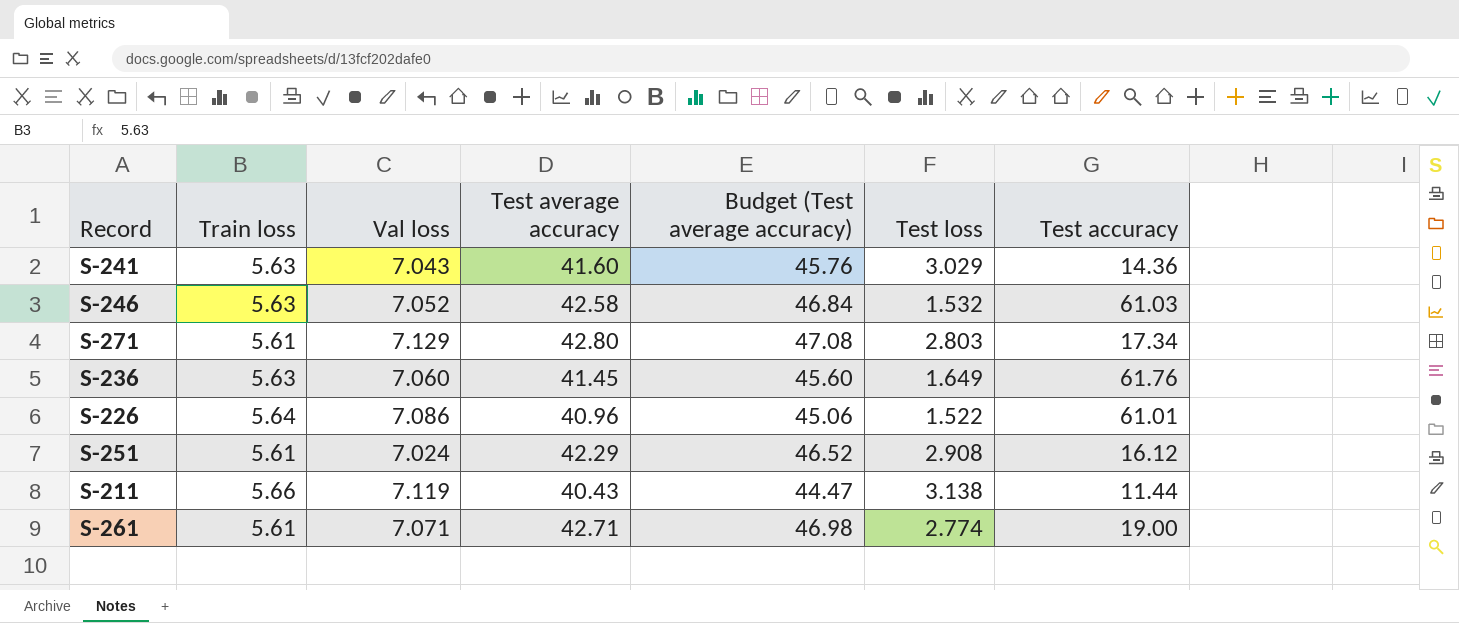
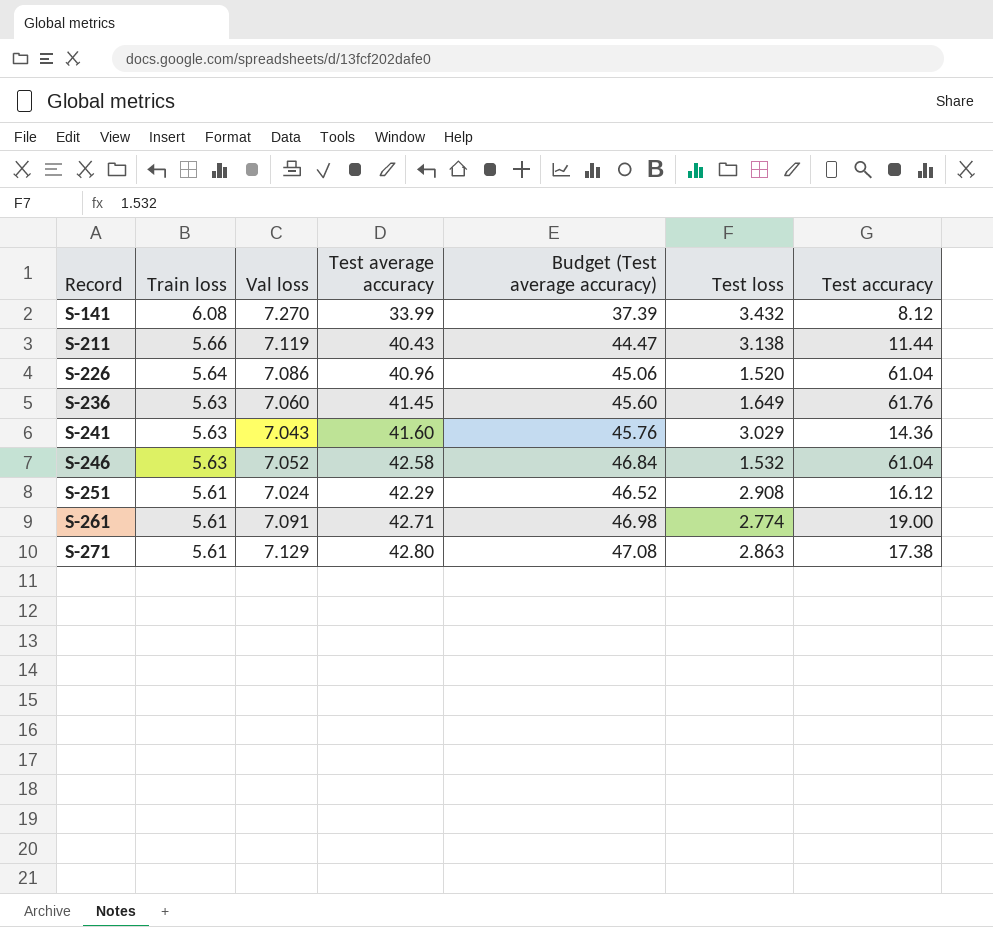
row order: none -> Record ascending
row S-141: none -> 6.08 | 7.270 | 33.99 | 37.39 | 3.432 | 8.12
S-226 | Test loss: 1.522 -> 1.520
S-226 | Test accuracy: 61.01 -> 61.04
S-246 | Test accuracy: 61.03 -> 61.04
S-261 | Val loss: 7.071 -> 7.091
S-271 | Test loss: 2.803 -> 2.863
S-271 | Test accuracy: 17.34 -> 17.38

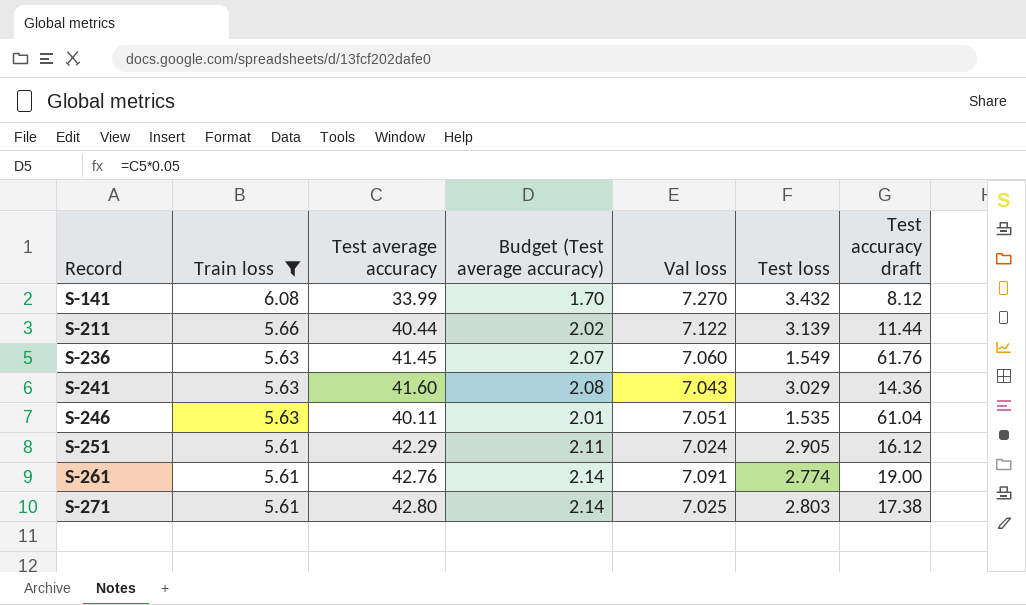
filter: none -> Train loss != 5.64
column Budget (Test average accuracy) | formula: [Test average accuracy] * 1.1 -> [Test average accuracy] * 0.05
column Val loss | position: 3 -> 5
column name: Test accuracy -> Test accuracy draft
S-211 | Test average accuracy: 40.43 -> 40.44
S-211 | Val loss: 7.119 -> 7.122
S-211 | Test loss: 3.138 -> 3.139
S-236 | Test loss: 1.649 -> 1.549
S-246 | Test average accuracy: 42.58 -> 40.11
S-246 | Val loss: 7.052 -> 7.051
S-246 | Test loss: 1.532 -> 1.535
S-251 | Test loss: 2.908 -> 2.905
S-261 | Test average accuracy: 42.71 -> 42.76
S-271 | Val loss: 7.129 -> 7.025
S-271 | Test loss: 2.863 -> 2.803

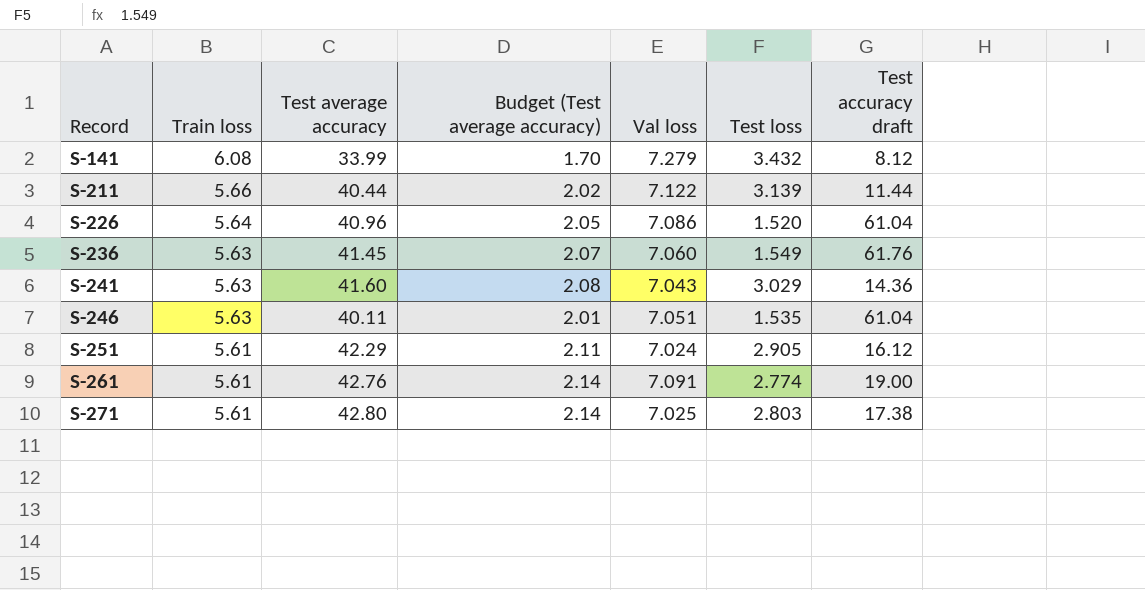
filter: Train loss != 5.64 -> none
S-141 | Val loss: 7.270 -> 7.279

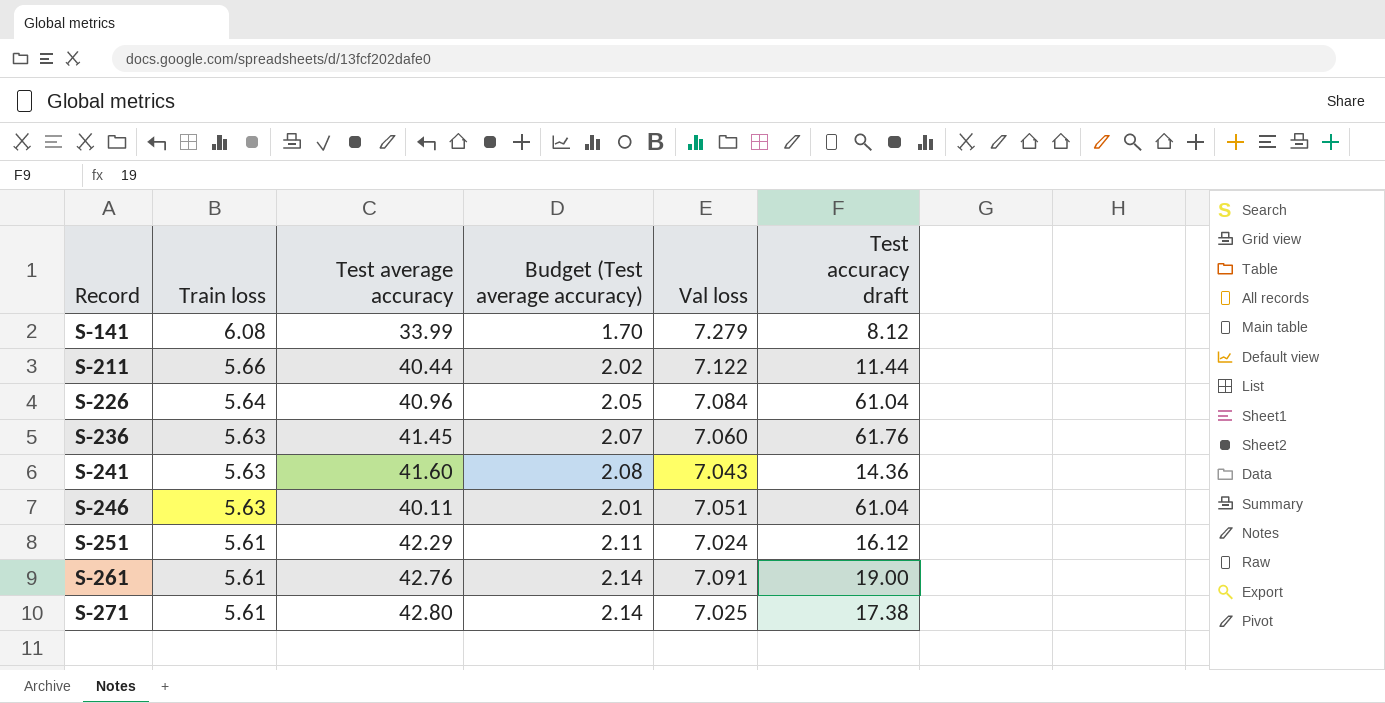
column Test loss | position: 6 -> none
S-226 | Val loss: 7.086 -> 7.084

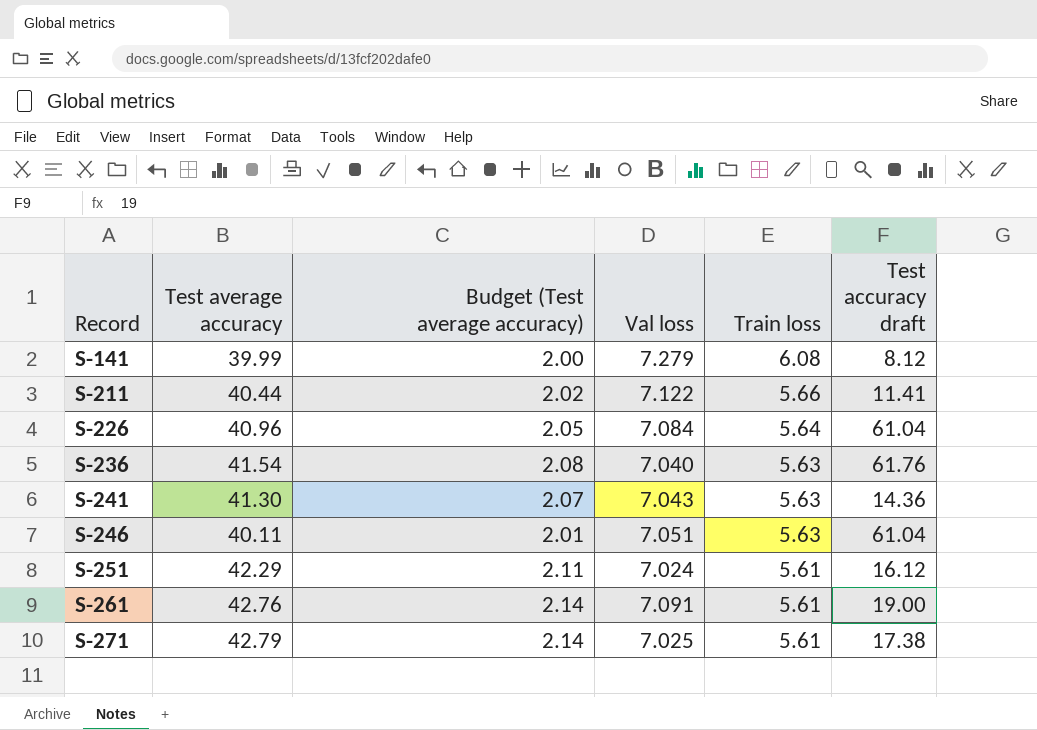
column Train loss | position: 2 -> 5
S-141 | Test average accuracy: 33.99 -> 39.99
S-141 | Budget (Test average accuracy): 1.70 -> 2.00
S-211 | Test accuracy draft: 11.44 -> 11.41
S-236 | Test average accuracy: 41.45 -> 41.54
S-236 | Budget (Test average accuracy): 2.07 -> 2.08
S-236 | Val loss: 7.060 -> 7.040
S-241 | Test average accuracy: 41.60 -> 41.30
S-241 | Budget (Test average accuracy): 2.08 -> 2.07
S-271 | Test average accuracy: 42.80 -> 42.79

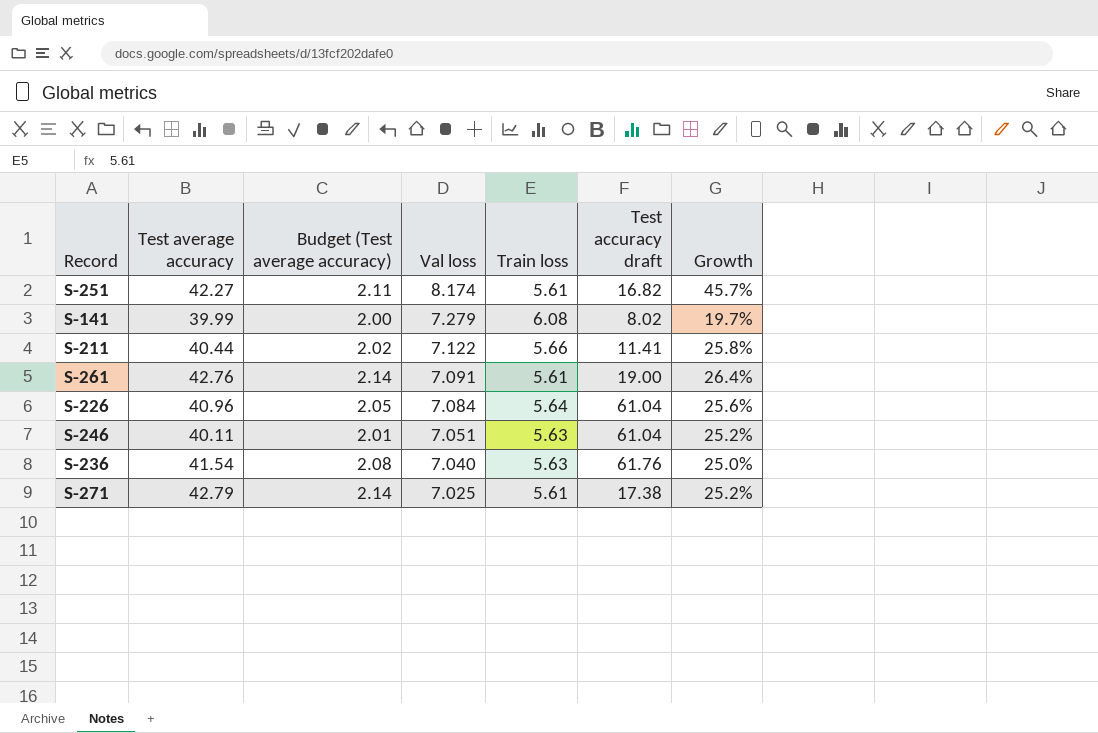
row order: Record ascending -> Val loss descending
column Growth | formula: none -> ([Val loss] - [Train loss]) / [Train loss]
row S-241: 41.30 | 2.07 | 7.043 | 5.63 | 14.36 -> none
S-251 | Test average accuracy: 42.29 -> 42.27
S-251 | Val loss: 7.024 -> 8.174
S-251 | Test accuracy draft: 16.12 -> 16.82
S-141 | Test accuracy draft: 8.12 -> 8.02

